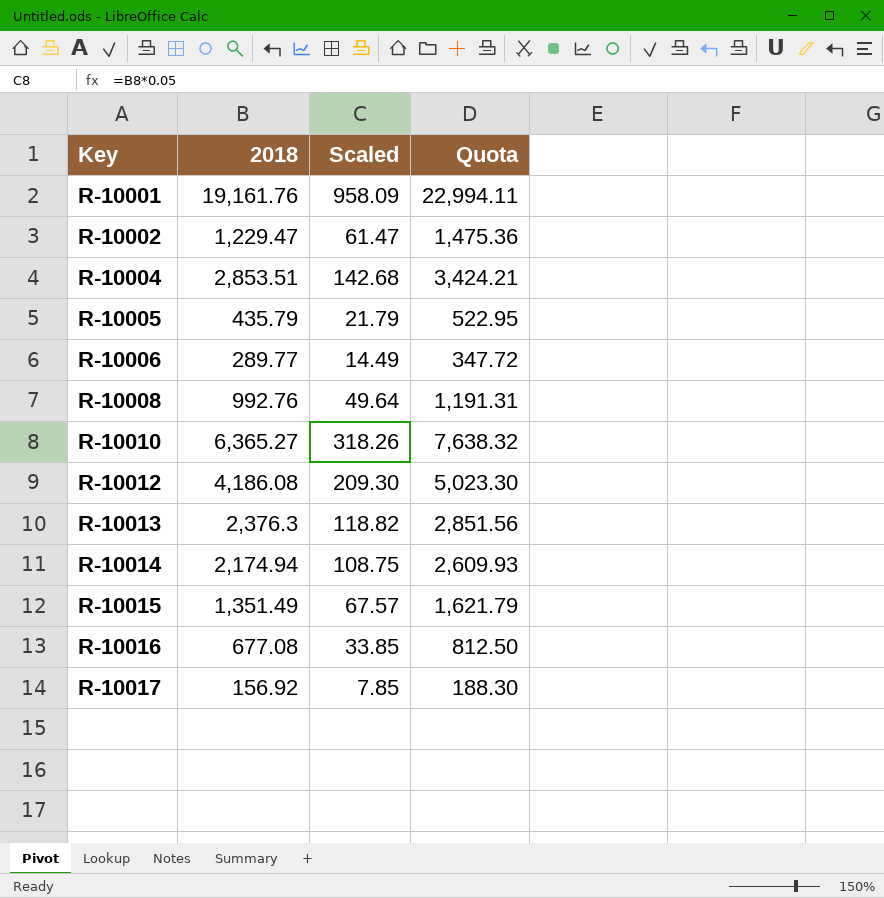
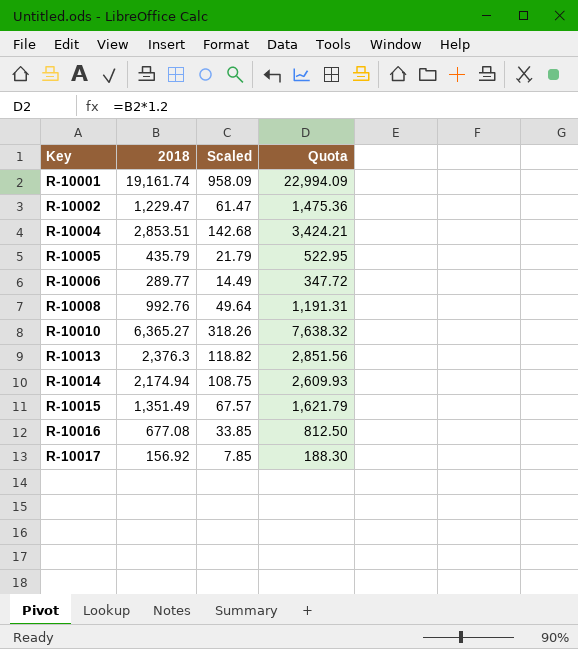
row R-10012: 4,186.08 | 209.30 | 5,023.30 -> none
R-10001 | 2018: 19,161.76 -> 19,161.74
R-10001 | Quota: 22,994.11 -> 22,994.09

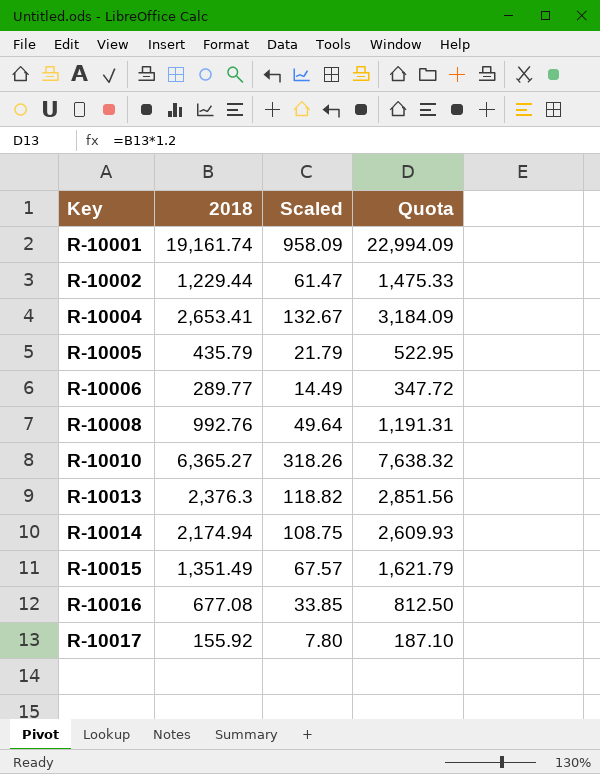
R-10002 | 2018: 1,229.47 -> 1,229.44
R-10002 | Quota: 1,475.36 -> 1,475.33
R-10004 | 2018: 2,853.51 -> 2,653.41
R-10004 | Scaled: 142.68 -> 132.67
R-10004 | Quota: 3,424.21 -> 3,184.09
R-10017 | 2018: 156.92 -> 155.92
R-10017 | Scaled: 7.85 -> 7.80
R-10017 | Quota: 188.30 -> 187.10

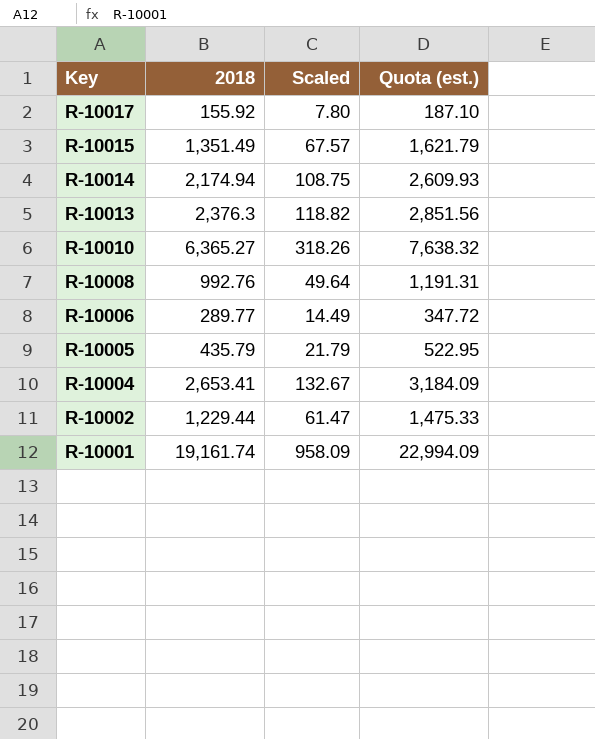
row order: Key ascending -> Key descending
column name: Quota -> Quota (est.)
row R-10016: 677.08 | 33.85 | 812.50 -> none

